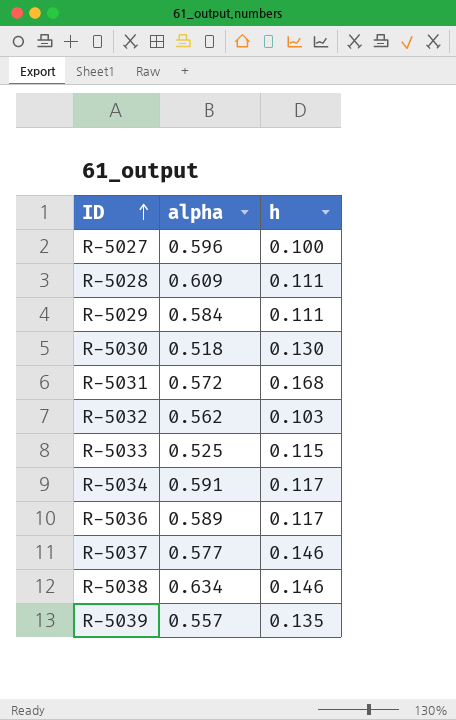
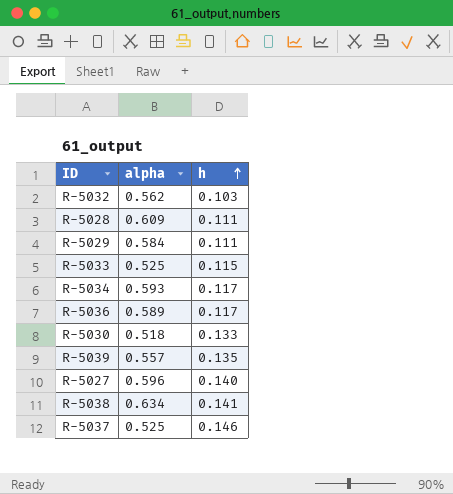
row order: ID ascending -> h ascending
row R-5031: 0.572 | 0.168 -> none
R-5034 | alpha: 0.591 -> 0.593
R-5030 | h: 0.130 -> 0.133
R-5027 | h: 0.100 -> 0.140
R-5038 | h: 0.146 -> 0.141
R-5037 | alpha: 0.577 -> 0.525

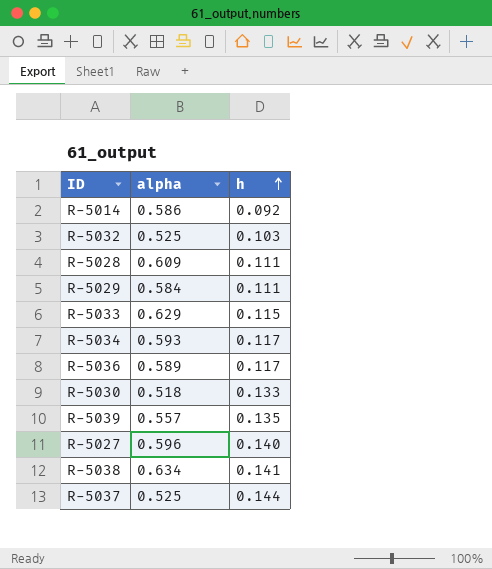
row R-5014: none -> 0.586 | 0.092
R-5032 | alpha: 0.562 -> 0.525
R-5033 | alpha: 0.525 -> 0.629
R-5037 | h: 0.146 -> 0.144

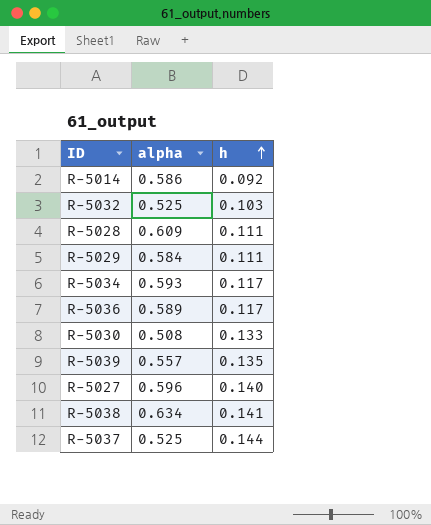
row R-5033: 0.629 | 0.115 -> none
R-5030 | alpha: 0.518 -> 0.508

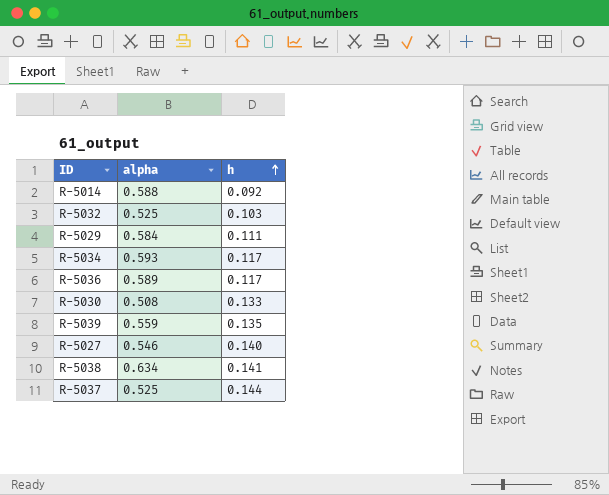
row R-5028: 0.609 | 0.111 -> none
R-5014 | alpha: 0.586 -> 0.588
R-5039 | alpha: 0.557 -> 0.559
R-5027 | alpha: 0.596 -> 0.546

